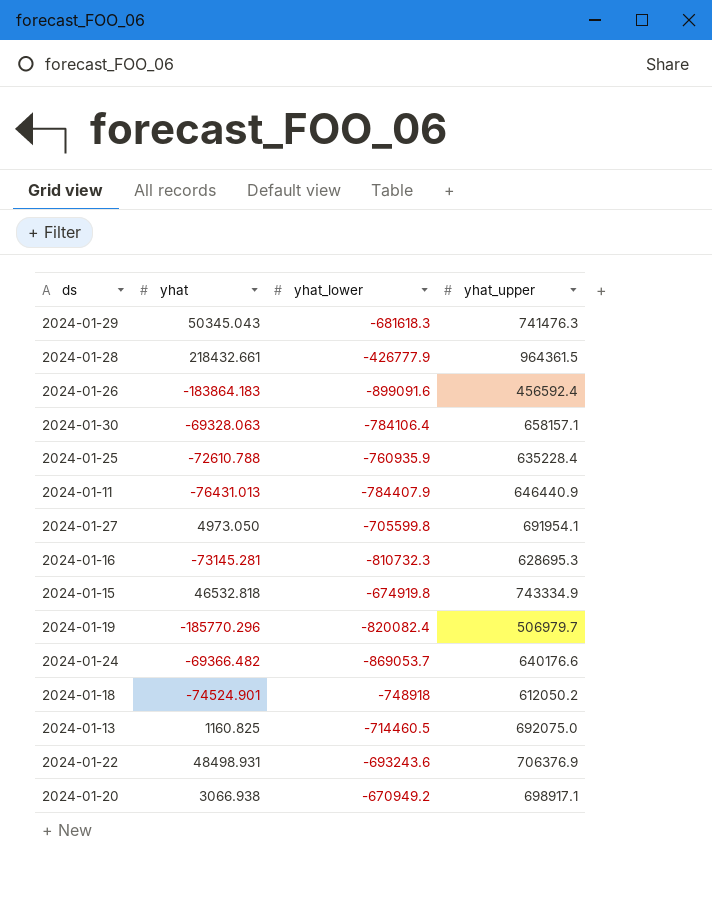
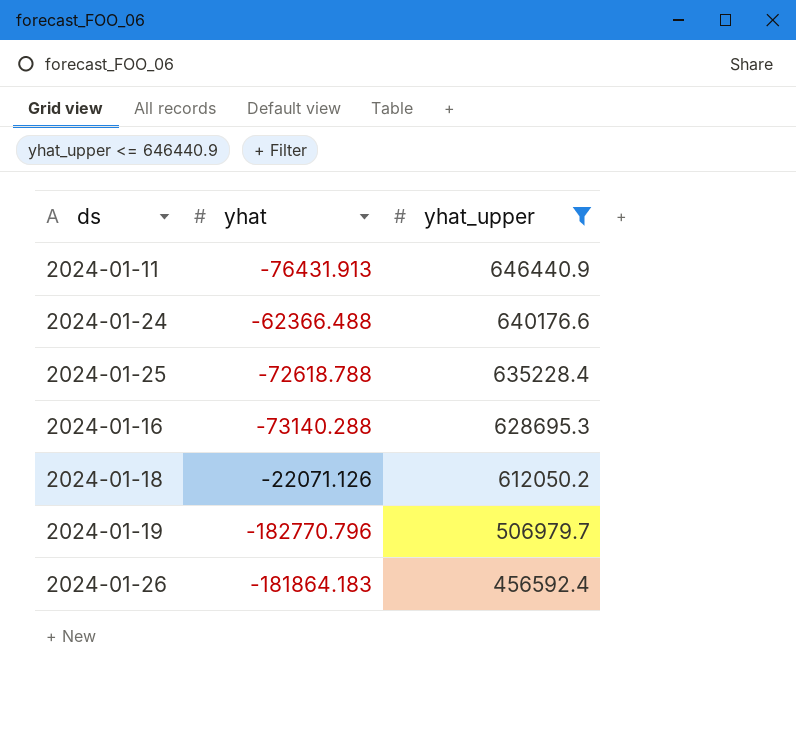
filter: none -> yhat_upper <= 646440.9
row order: none -> yhat_upper descending
column yhat_lower | position: 3 -> none
2024-01-11 | yhat: -76431.013 -> -76431.913
2024-01-24 | yhat: -69366.482 -> -62366.488
2024-01-25 | yhat: -72610.788 -> -72618.788
2024-01-16 | yhat: -73145.281 -> -73140.288
2024-01-18 | yhat: -74524.901 -> -22071.126
2024-01-19 | yhat: -185770.296 -> -182770.796
2024-01-26 | yhat: -183864.183 -> -181864.183

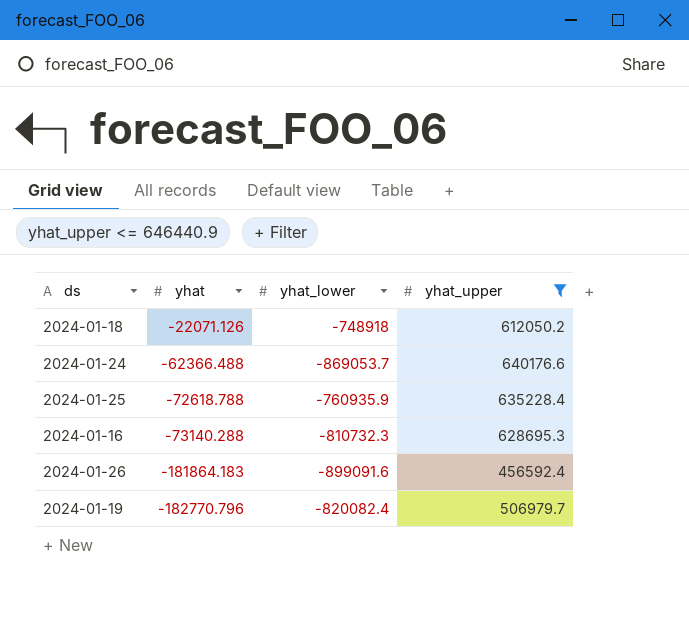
row order: yhat_upper descending -> yhat descending
column yhat_lower | position: none -> 3
row 2024-01-11: -76431.913 | 646440.9 -> none

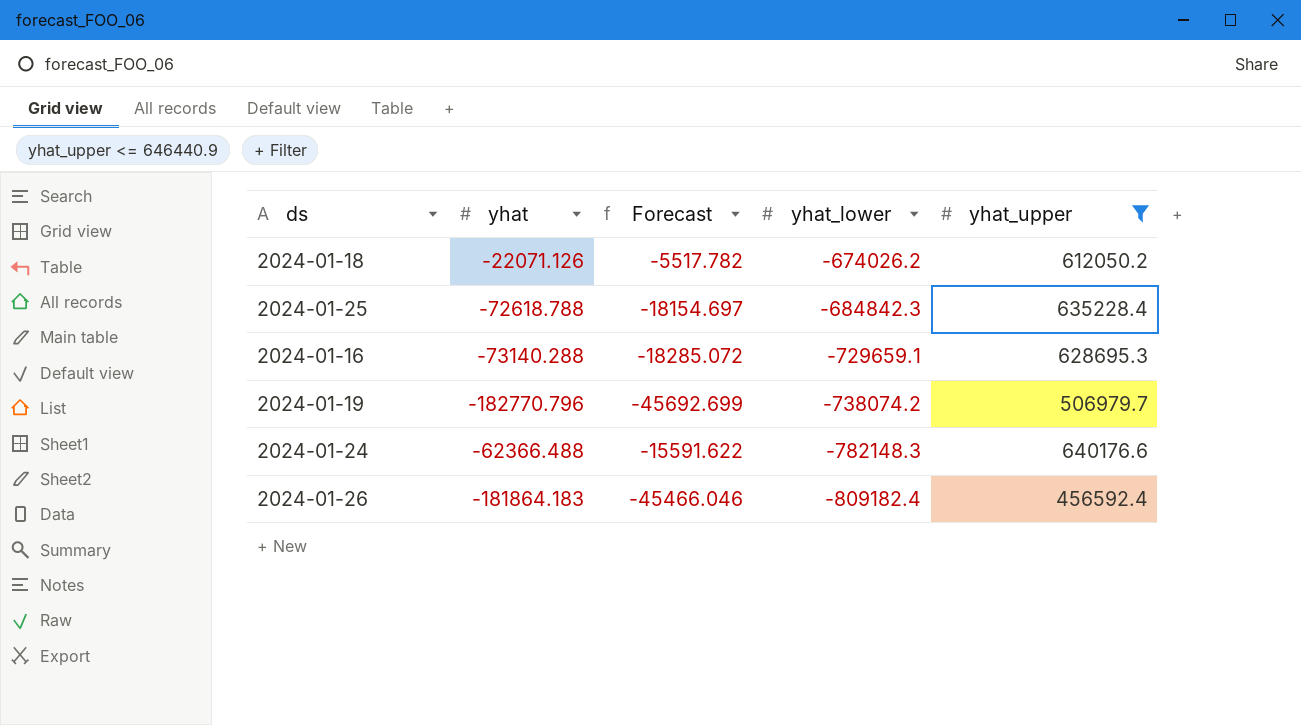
row order: yhat descending -> yhat_lower descending
column Forecast | formula: none -> [yhat] * 0.25
2024-01-18 | yhat_lower: -748918 -> -674026.2
2024-01-25 | yhat_lower: -760935.9 -> -684842.3
2024-01-16 | yhat_lower: -810732.3 -> -729659.1
2024-01-19 | yhat_lower: -820082.4 -> -738074.2
2024-01-24 | yhat_lower: -869053.7 -> -782148.3
2024-01-26 | yhat_lower: -899091.6 -> -809182.4

